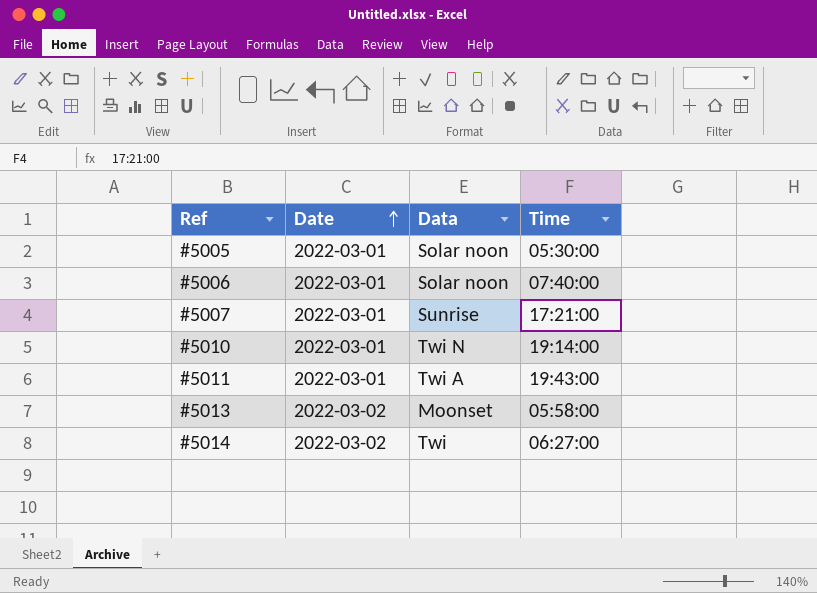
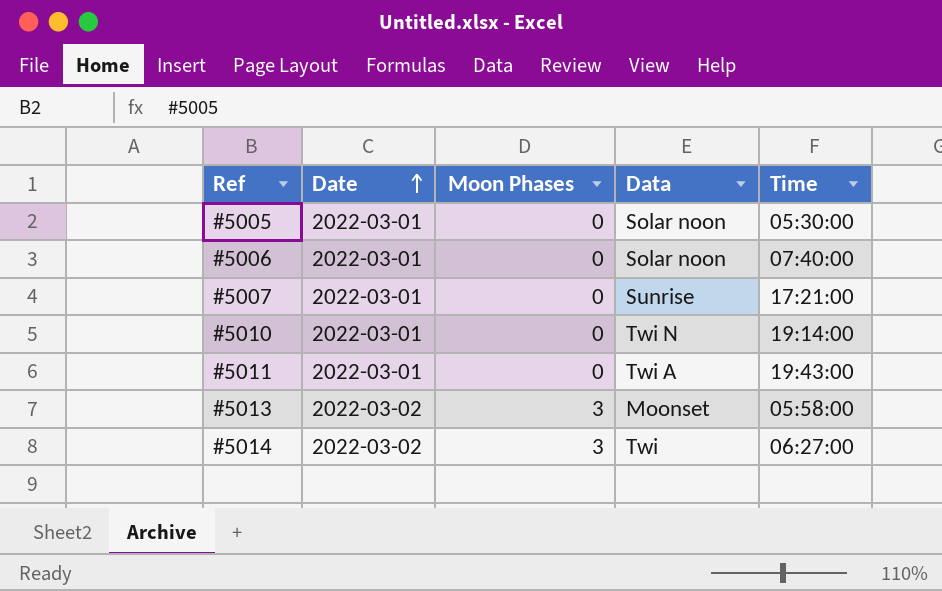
column Moon Phases | position: none -> 3

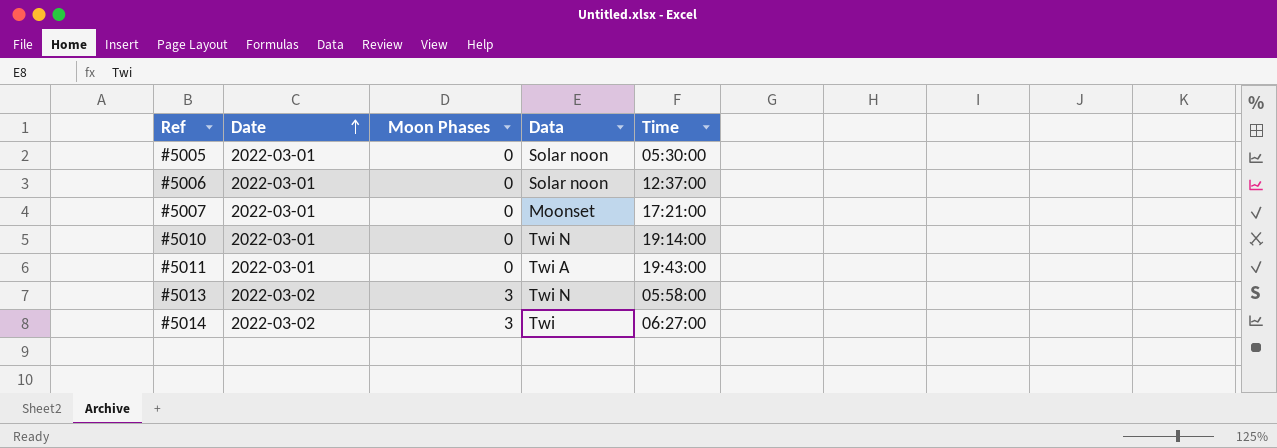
#5006 | Time: 07:40:00 -> 12:37:00
#5007 | Data: Sunrise -> Moonset
#5013 | Data: Moonset -> Twi N

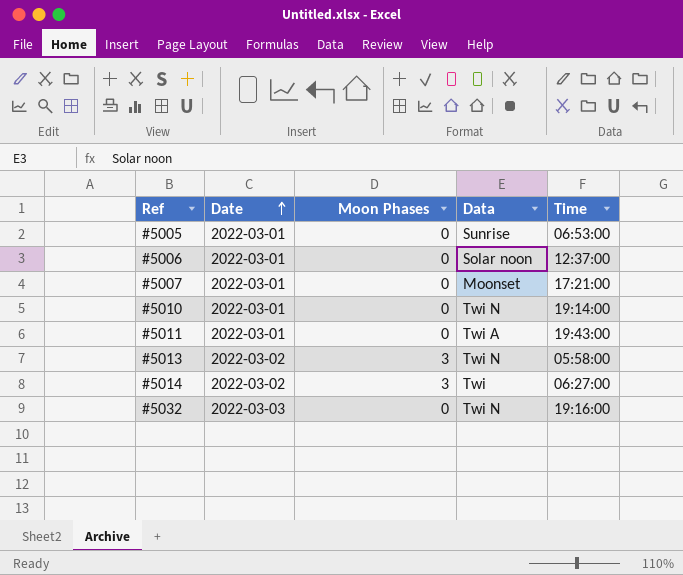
#5005 | Data: Solar noon -> Sunrise
#5005 | Time: 05:30:00 -> 06:53:00
row #5032: none -> 2022-03-03 | 0 | Twi N | 19:16:00

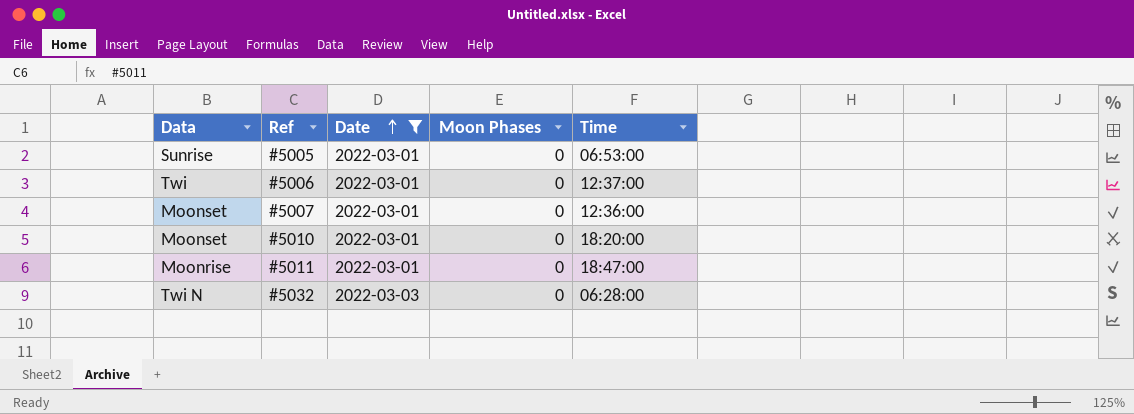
filter: none -> Date != 2022-03-02
column Data | position: 4 -> 1
#5006 | Data: Solar noon -> Twi
#5007 | Time: 17:21:00 -> 12:36:00
#5010 | Data: Twi N -> Moonset
#5010 | Time: 19:14:00 -> 18:20:00
#5011 | Data: Twi A -> Moonrise
#5011 | Time: 19:43:00 -> 18:47:00
#5032 | Time: 19:16:00 -> 06:28:00

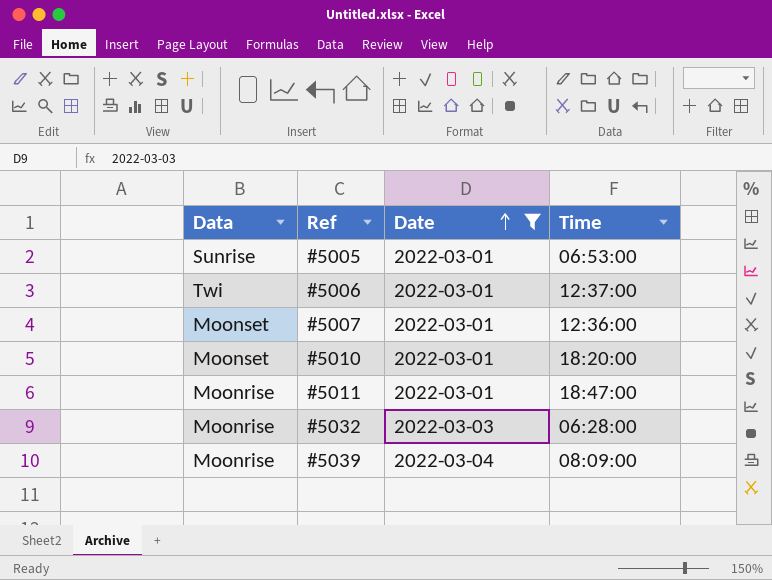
column Moon Phases | position: 4 -> none
#5032 | Data: Twi N -> Moonrise
row #5039: none -> Moonrise | 2022-03-04 | 08:09:00

